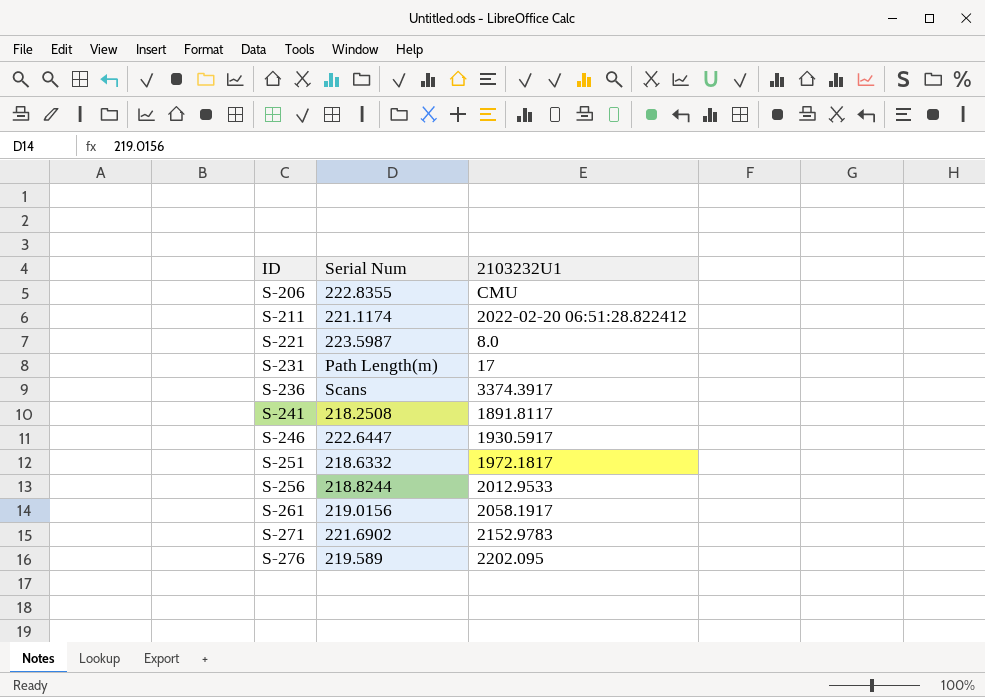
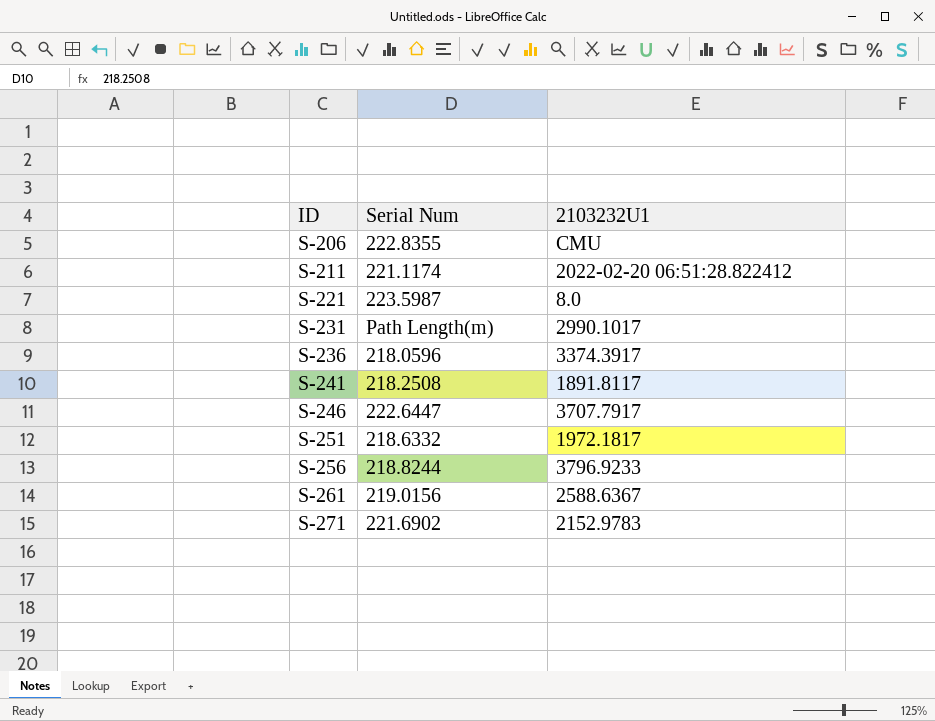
row S-276: 219.589 | 2202.095 -> none
S-231 | 2103232U1: 17 -> 2990.1017
S-236 | Serial Num: Scans -> 218.0596
S-246 | 2103232U1: 1930.5917 -> 3707.7917
S-256 | 2103232U1: 2012.9533 -> 3796.9233
S-261 | 2103232U1: 2058.1917 -> 2588.6367

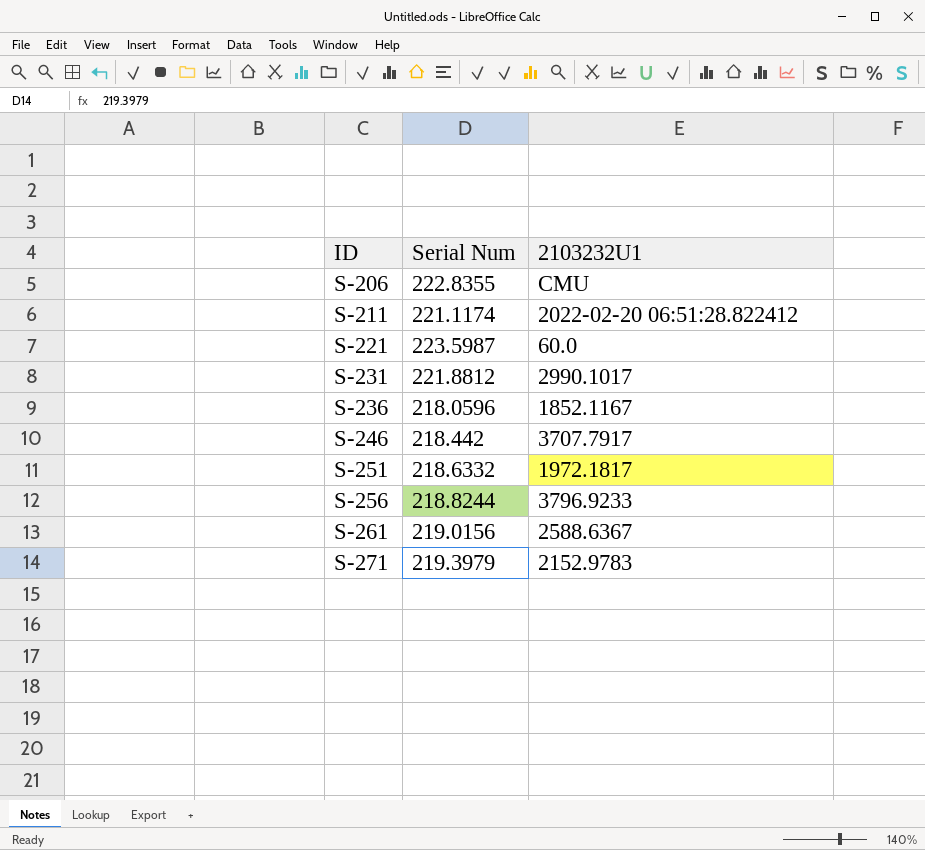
row S-241: 218.2508 | 1891.8117 -> none
S-221 | 2103232U1: 8.0 -> 60.0
S-231 | Serial Num: Path Length(m) -> 221.8812
S-236 | 2103232U1: 3374.3917 -> 1852.1167
S-246 | Serial Num: 222.6447 -> 218.442
S-271 | Serial Num: 221.6902 -> 219.3979

